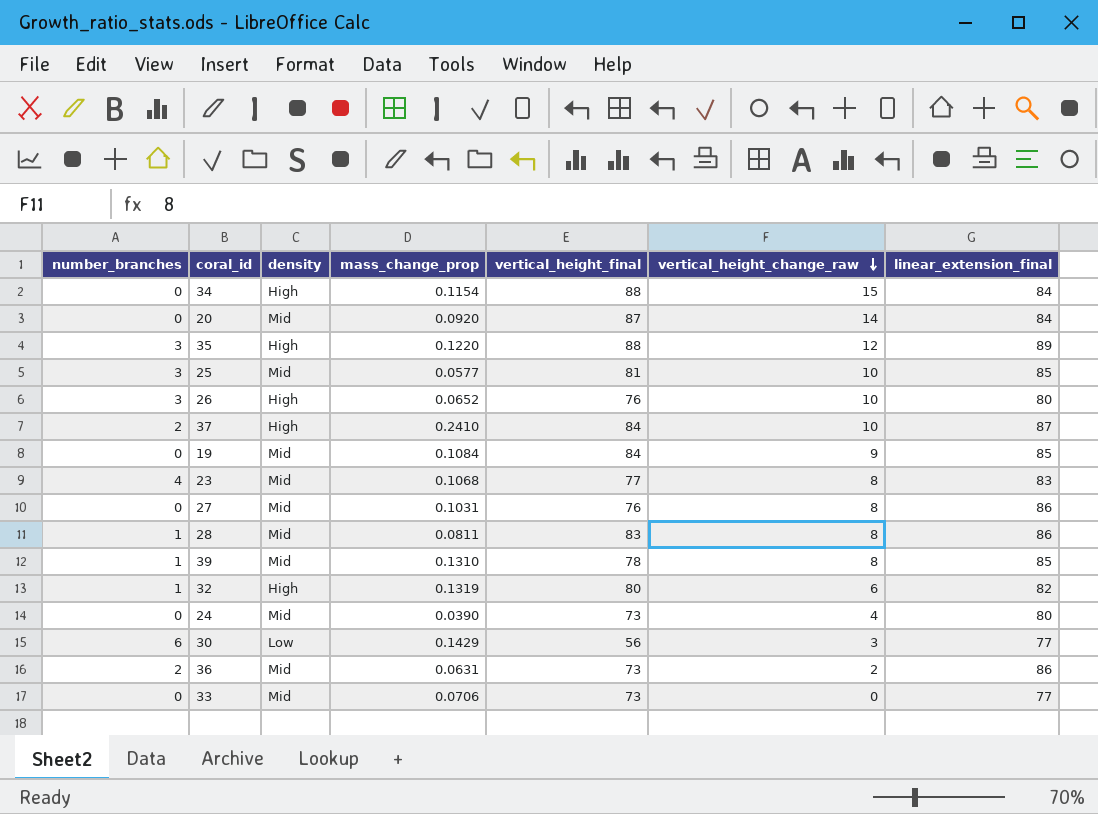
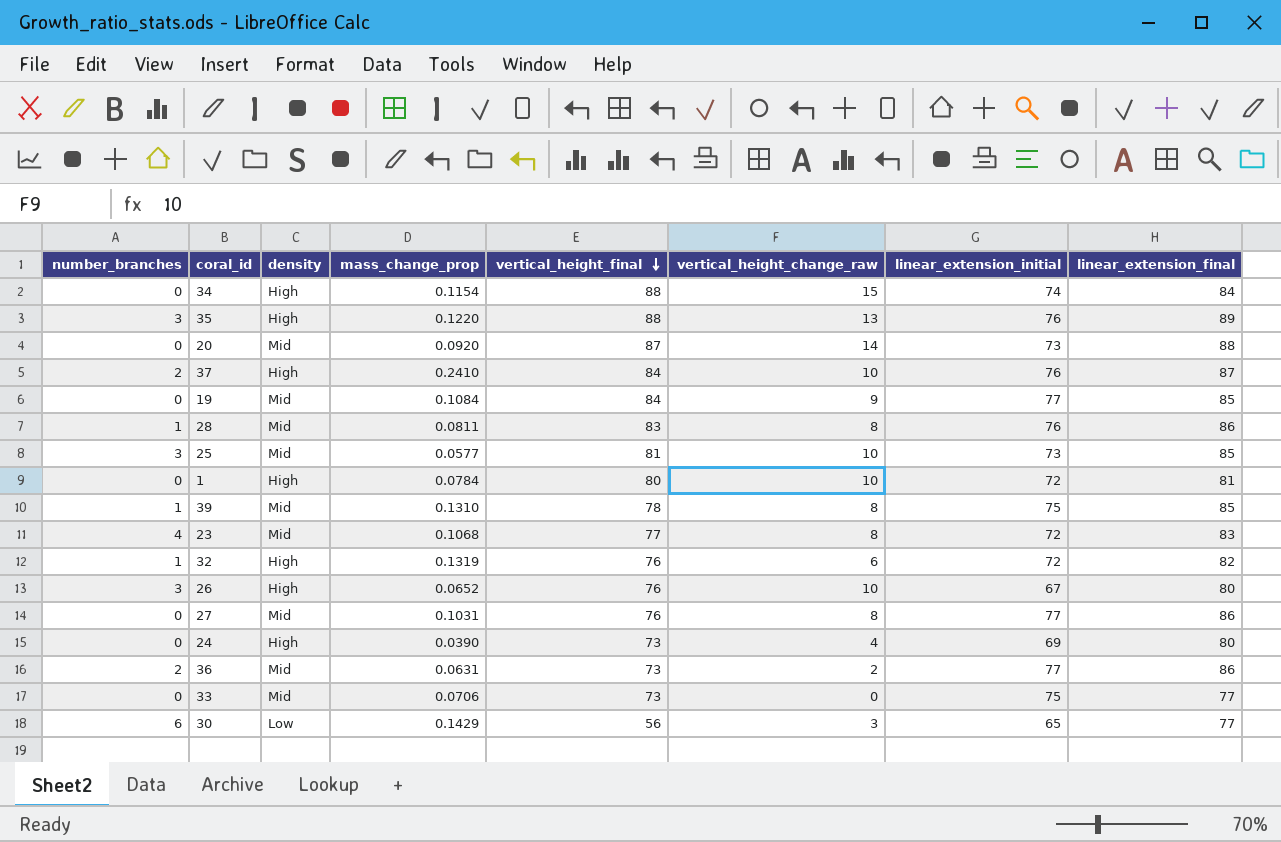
row order: vertical_height_change_raw descending -> vertical_height_final descending
column linear_extension_initial | position: none -> 7
35 | vertical_height_change_raw: 12 -> 13
20 | linear_extension_final: 84 -> 88
row 1: none -> 0 | High | 0.0784 | 80 | 10 | 72 | 81
32 | vertical_height_final: 80 -> 76
24 | density: Mid -> High

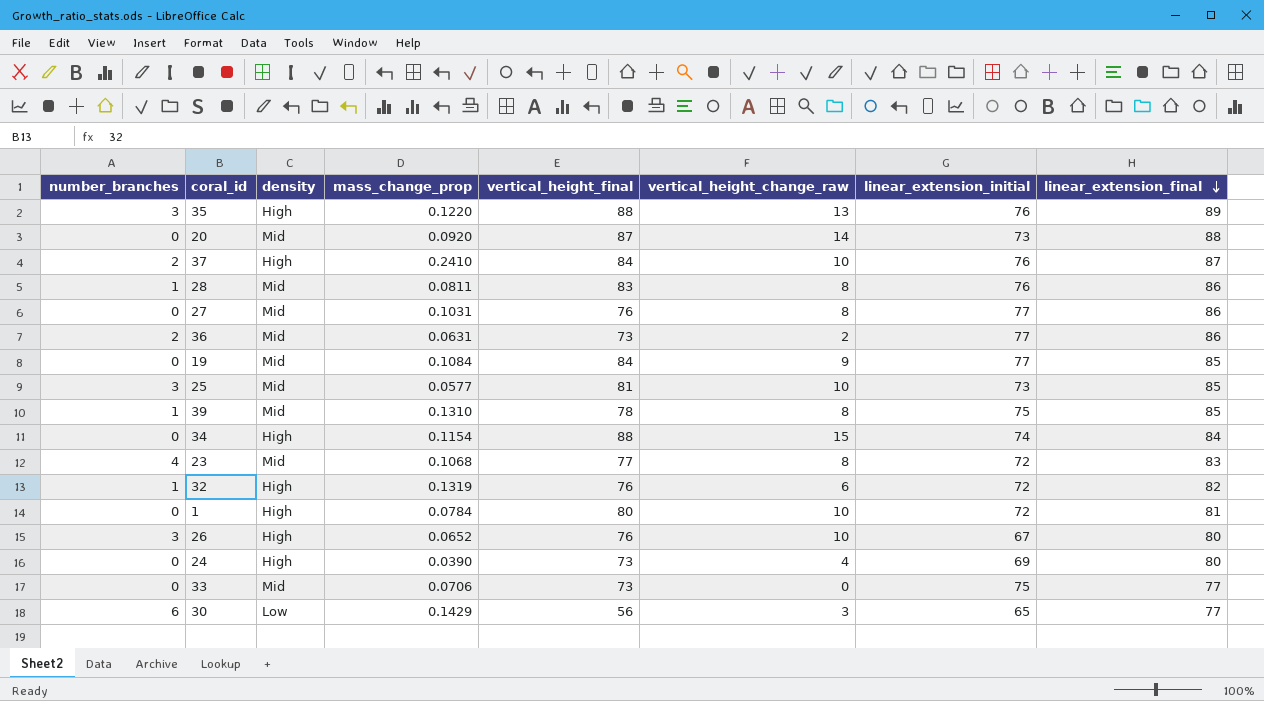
row order: vertical_height_final descending -> linear_extension_final descending

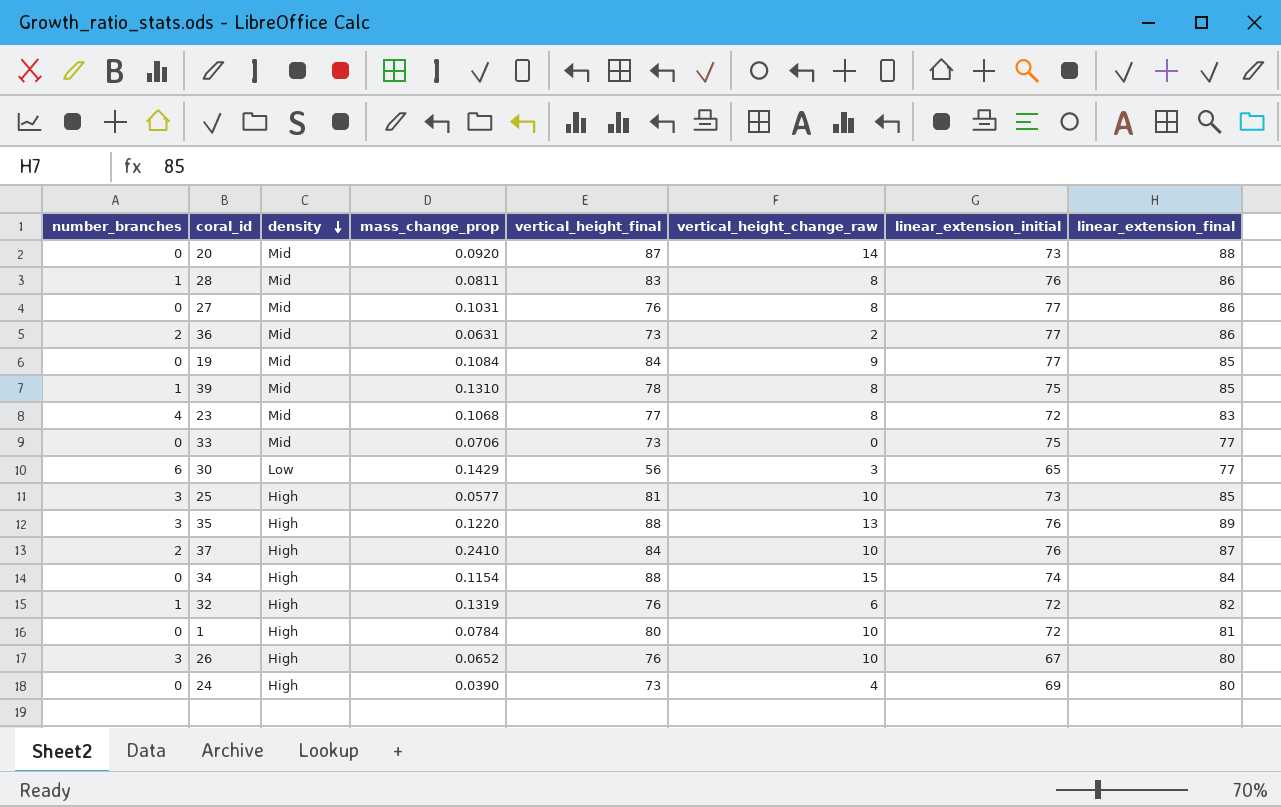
row order: linear_extension_final descending -> density descending
25 | density: Mid -> High

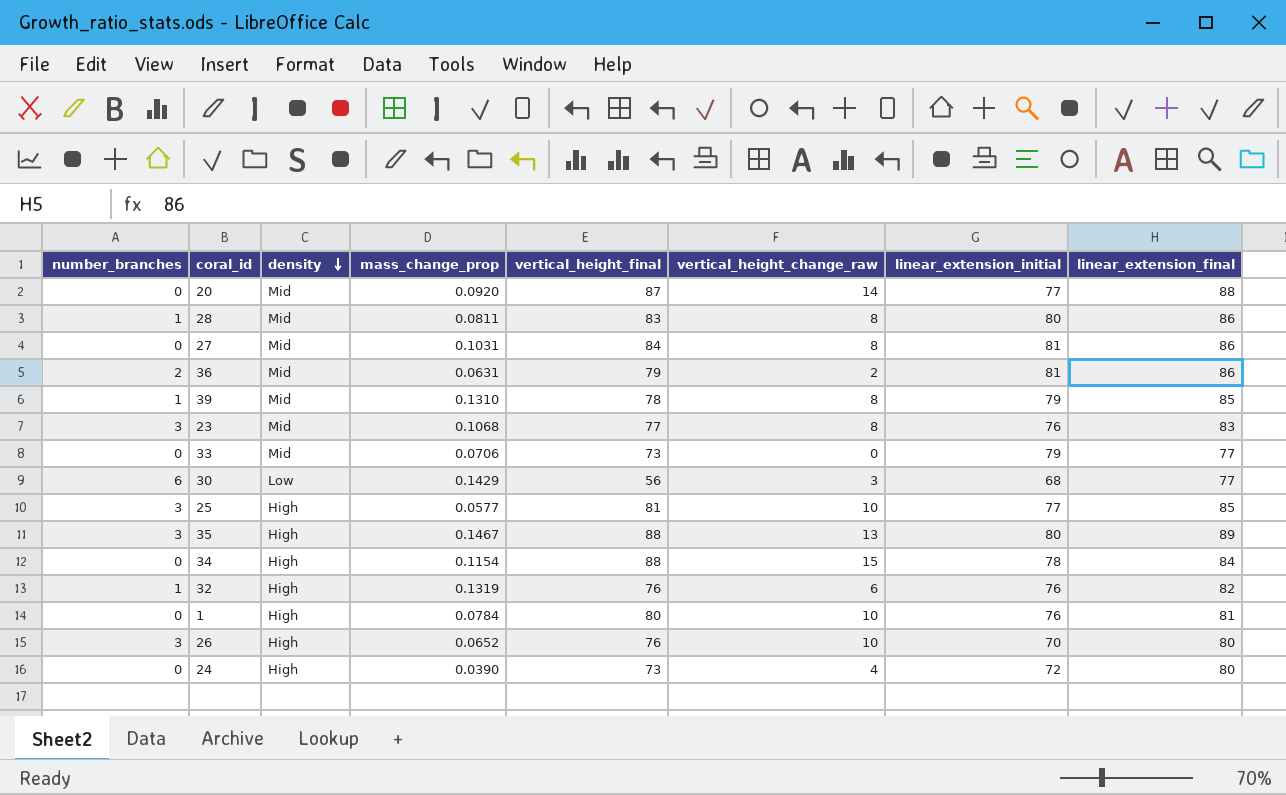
row 19: 0 | Mid | 0.1084 | 84 | 9 | 77 | 85 -> none
row 37: 2 | High | 0.2410 | 84 | 10 | 76 | 87 -> none
20 | linear_extension_initial: 73 -> 77
28 | linear_extension_initial: 76 -> 80
27 | vertical_height_final: 76 -> 84
27 | linear_extension_initial: 77 -> 81
36 | vertical_height_final: 73 -> 79
36 | linear_extension_initial: 77 -> 81
39 | linear_extension_initial: 75 -> 79
23 | number_branches: 4 -> 3
23 | linear_extension_initial: 72 -> 76
33 | linear_extension_initial: 75 -> 79
30 | linear_extension_initial: 65 -> 68
25 | linear_extension_initial: 73 -> 77
35 | mass_change_prop: 0.1220 -> 0.1467
35 | linear_extension_initial: 76 -> 80
34 | linear_extension_initial: 74 -> 78
32 | linear_extension_initial: 72 -> 76
1 | linear_extension_initial: 72 -> 76
26 | linear_extension_initial: 67 -> 70
24 | linear_extension_initial: 69 -> 72

